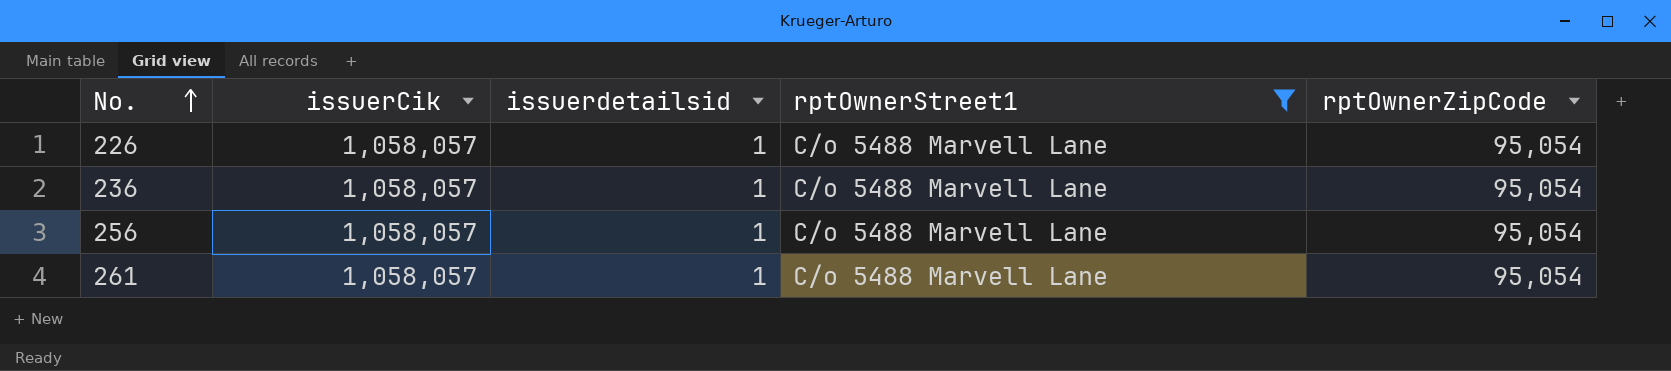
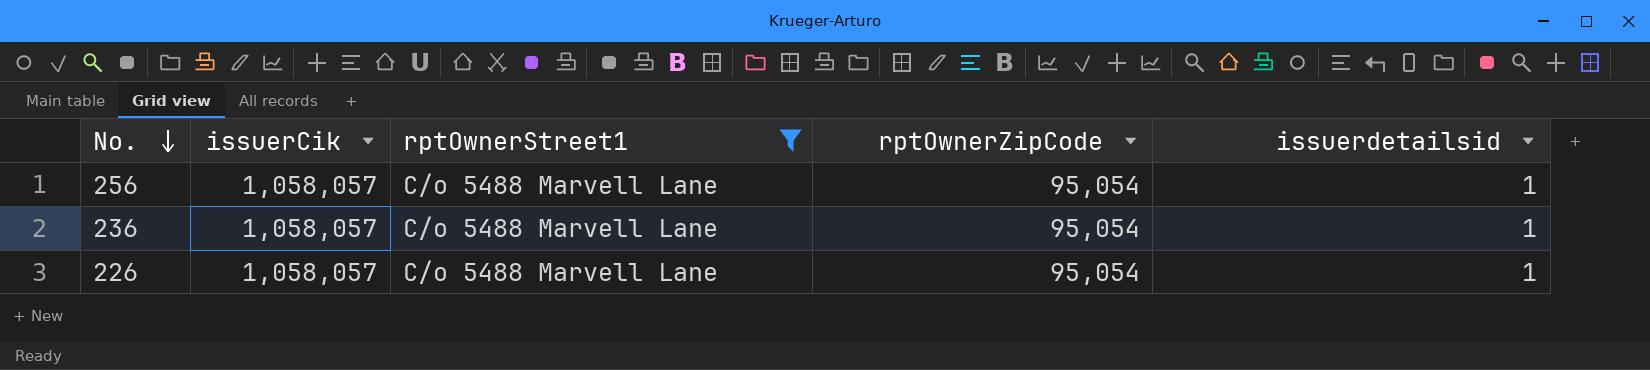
row order: No. ascending -> No. descending
column issuerdetailsid | position: 3 -> 5
row 261: 1,058,057 | 1 | C/o 5488 Marvell Lane | 95,054 -> none

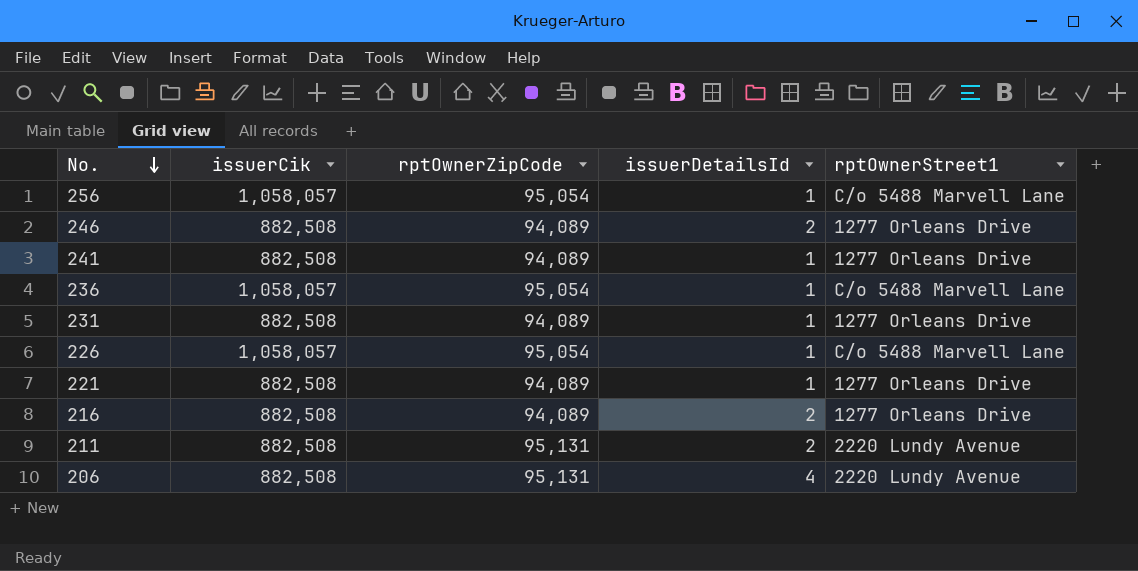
filter: rptOwnerStreet1 = C/o 5488 Marvell Lane -> none
column name: issuerdetailsid -> issuerDetailsId
column rptOwnerStreet1 | position: 3 -> 5

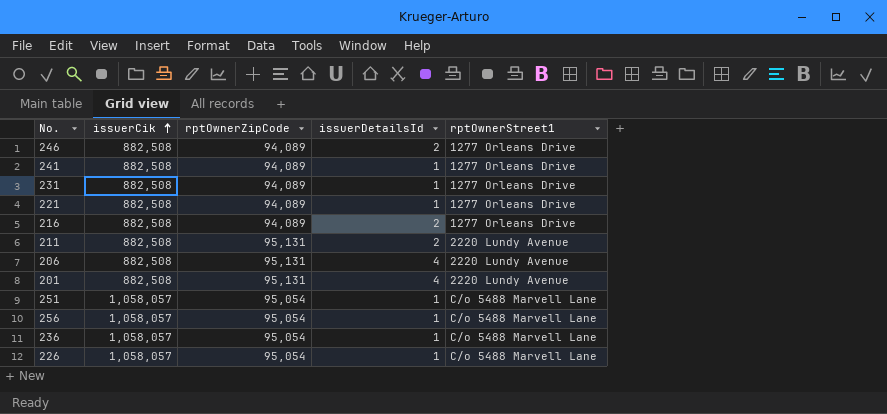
row order: No. descending -> issuerCik ascending
row 201: none -> 882,508 | 95,131 | 4 | 2220 Lundy Avenue
row 251: none -> 1,058,057 | 95,054 | 1 | C/o 5488 Marvell Lane

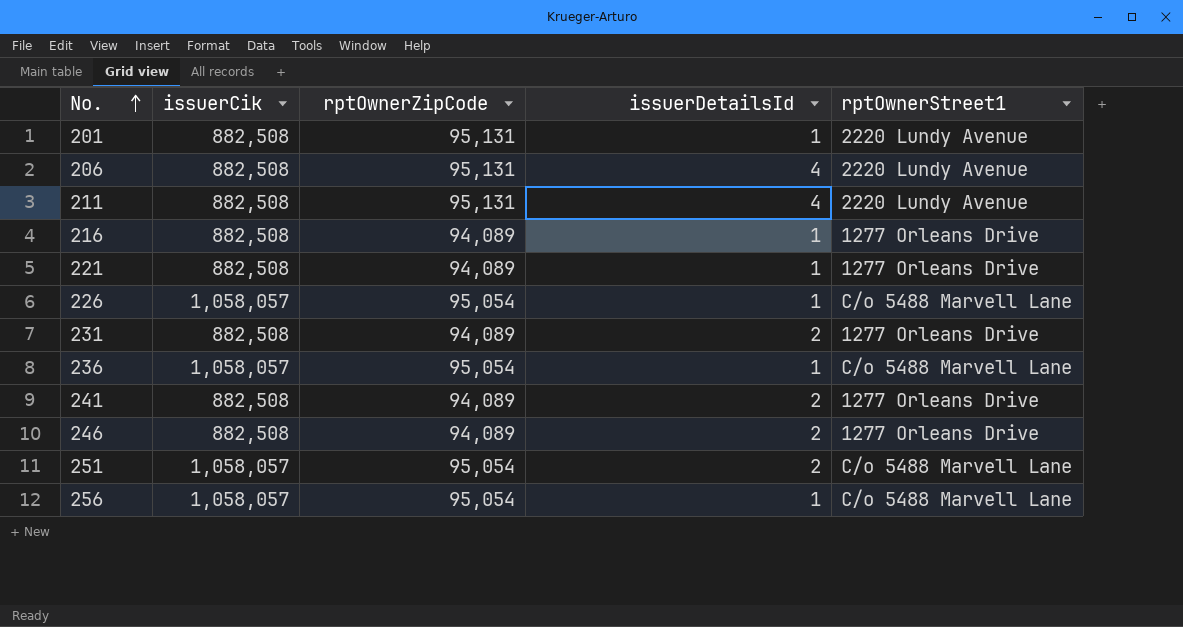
row order: issuerCik ascending -> No. ascending
201 | issuerDetailsId: 4 -> 1
211 | issuerDetailsId: 2 -> 4
216 | issuerDetailsId: 2 -> 1
231 | issuerDetailsId: 1 -> 2
241 | issuerDetailsId: 1 -> 2
251 | issuerDetailsId: 1 -> 2

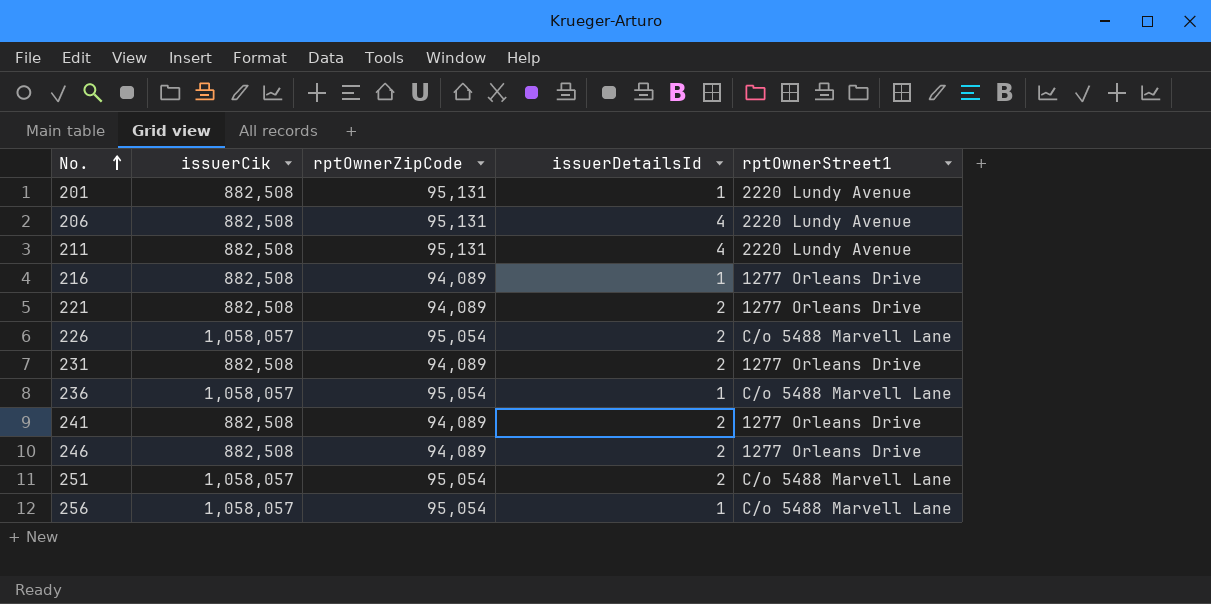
221 | issuerDetailsId: 1 -> 2
226 | issuerDetailsId: 1 -> 2

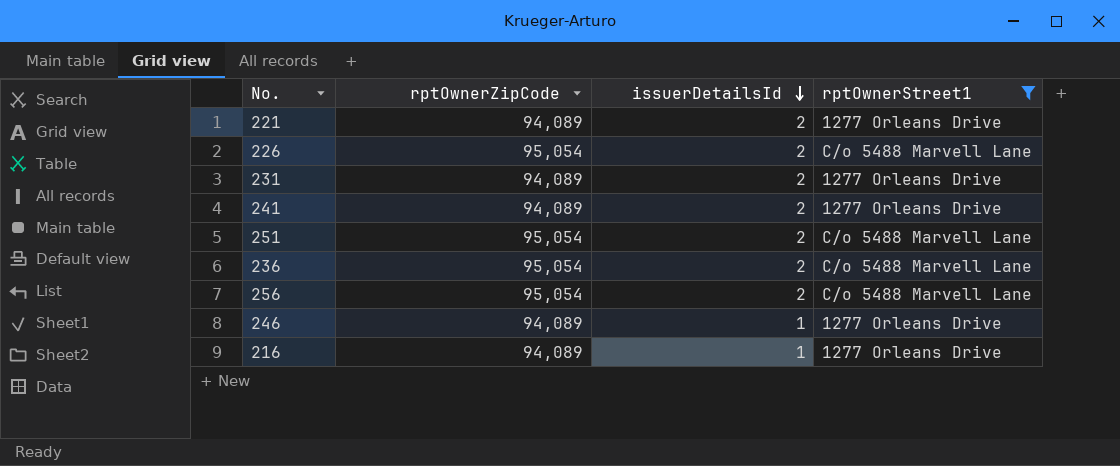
filter: none -> rptOwnerStreet1 != 2220 Lundy Avenue
row order: No. ascending -> issuerDetailsId descending
column issuerCik | position: 2 -> none
236 | issuerDetailsId: 1 -> 2
256 | issuerDetailsId: 1 -> 2
246 | issuerDetailsId: 2 -> 1

